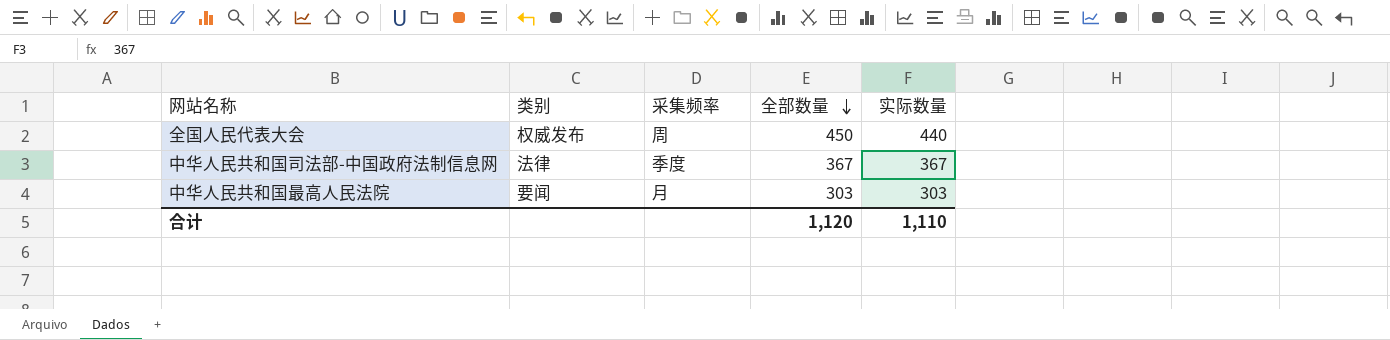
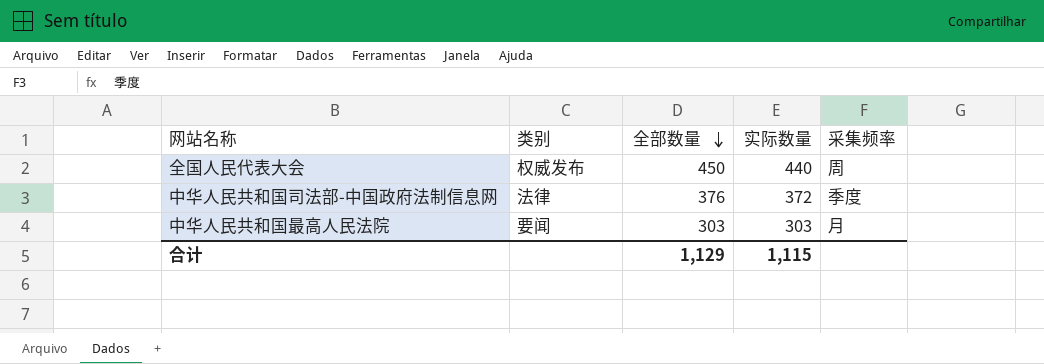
column 采集频率 | position: 3 -> 5
中华人民共和国司法部-中国政府法制信息网 | 全部数量: 367 -> 376
中华人民共和国司法部-中国政府法制信息网 | 实际数量: 367 -> 372
合计 | 全部数量: 1,120 -> 1,129
合计 | 实际数量: 1,110 -> 1,115

